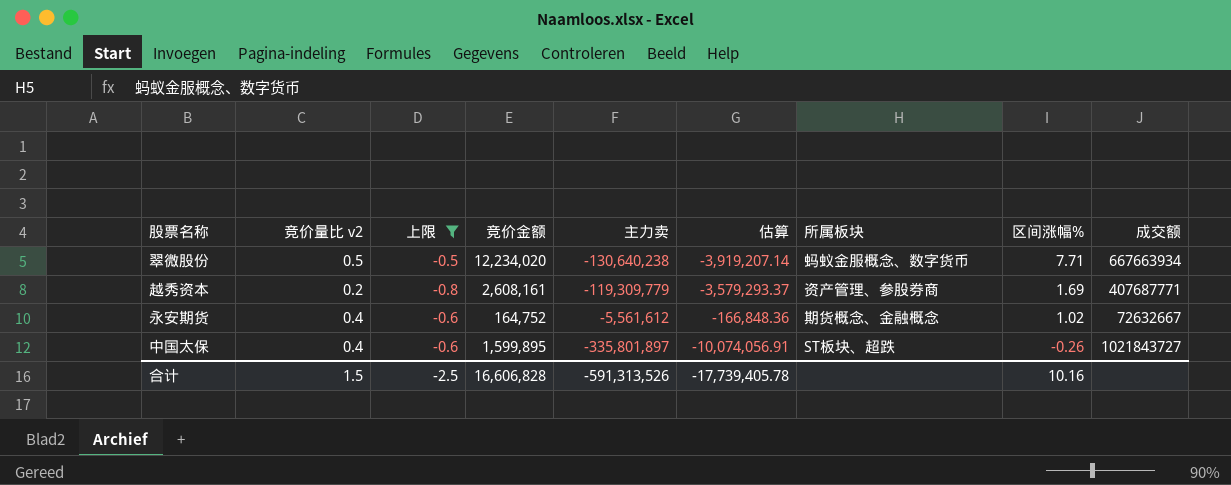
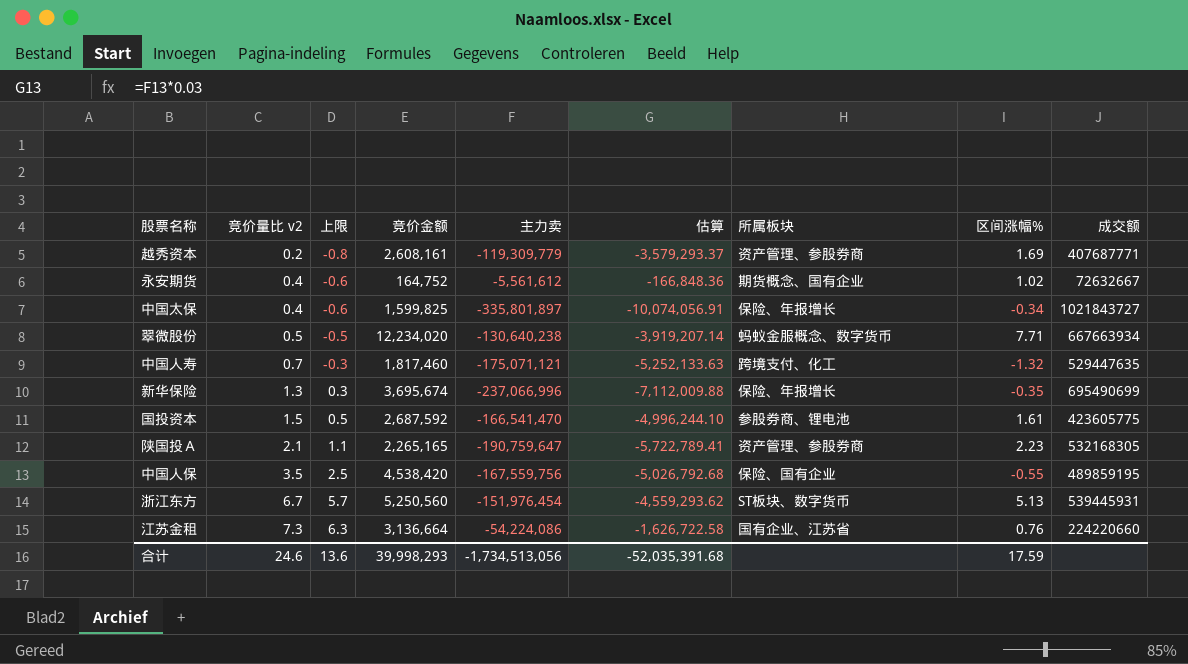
filter: 上限 <= -0.5 -> none
row order: 区间涨幅% descending -> 竞价量比 v2 ascending
永安期货 | 所属板块: 期货概念、金融概念 -> 期货概念、国有企业
中国太保 | 竞价金额: 1,599,895 -> 1,599,825
中国太保 | 所属板块: ST板块、超跌 -> 保险、年报增长
中国太保 | 区间涨幅%: -0.26 -> -0.34
合计 | 竞价量比 v2: 1.5 -> 24.6
合计 | 上限: -2.5 -> 13.6
合计 | 竞价金额: 16,606,828 -> 39,998,293
合计 | 主力卖: -591,313,526 -> -1,734,513,056
合计 | 估算: -17,739,405.78 -> -52,035,391.68
合计 | 区间涨幅%: 10.16 -> 17.59

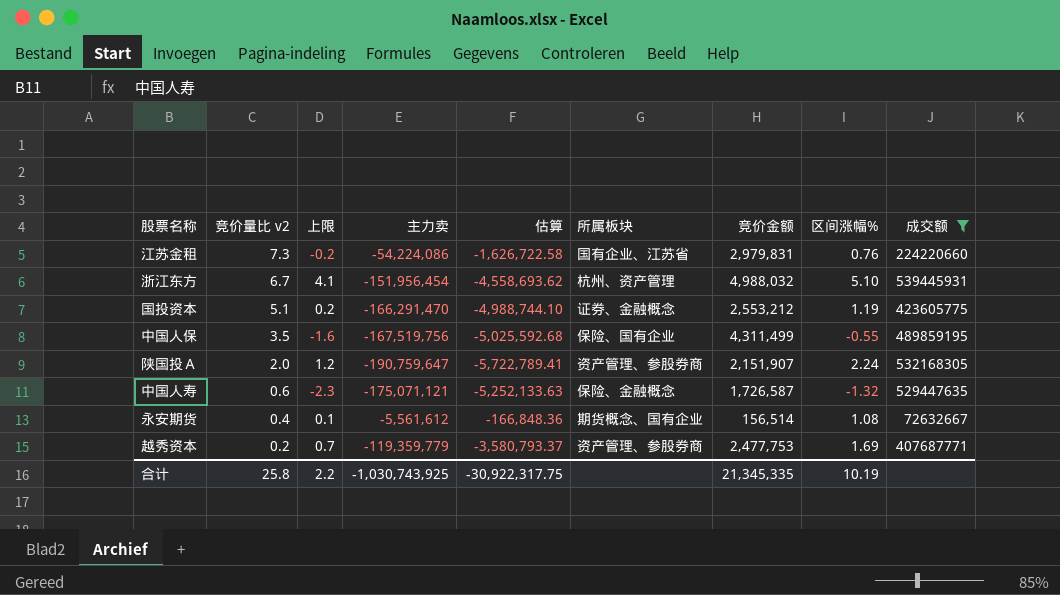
filter: none -> 成交额 <= 539445931
row order: 竞价量比 v2 ascending -> 竞价量比 v2 descending
column 上限 | formula: [竞价量比 v2] - 1 -> [区间涨幅%] - 1
column 竞价金额 | position: 4 -> 7
江苏金租 | 竞价金额: 3,136,664 -> 2,979,831
浙江东方 | 主力卖: -151,976,454 -> -151,956,454
浙江东方 | 估算: -4,559,293.62 -> -4,558,693.62
浙江东方 | 所属板块: ST板块、数字货币 -> 杭州、资产管理
浙江东方 | 竞价金额: 5,250,560 -> 4,988,032
浙江东方 | 区间涨幅%: 5.13 -> 5.10
国投资本 | 竞价量比 v2: 1.5 -> 5.1
国投资本 | 主力卖: -166,541,470 -> -166,291,470
国投资本 | 估算: -4,996,244.10 -> -4,988,744.10
国投资本 | 所属板块: 参股券商、锂电池 -> 证券、金融概念
国投资本 | 竞价金额: 2,687,592 -> 2,553,212
国投资本 | 区间涨幅%: 1.61 -> 1.19
中国人保 | 主力卖: -167,559,756 -> -167,519,756
中国人保 | 估算: -5,026,792.68 -> -5,025,592.68
中国人保 | 竞价金额: 4,538,420 -> 4,311,499
陕国投Ａ | 竞价量比 v2: 2.1 -> 2.0
陕国投Ａ | 竞价金额: 2,265,165 -> 2,151,907
陕国投Ａ | 区间涨幅%: 2.23 -> 2.24
中国人寿 | 竞价量比 v2: 0.7 -> 0.6
中国人寿 | 所属板块: 跨境支付、化工 -> 保险、金融概念
中国人寿 | 竞价金额: 1,817,460 -> 1,726,587
永安期货 | 竞价金额: 164,752 -> 156,514
永安期货 | 区间涨幅%: 1.02 -> 1.08
越秀资本 | 主力卖: -119,309,779 -> -119,359,779
越秀资本 | 估算: -3,579,293.37 -> -3,580,793.37
越秀资本 | 竞价金额: 2,608,161 -> 2,477,753
合计 | 竞价量比 v2: 24.6 -> 25.8
合计 | 上限: 13.6 -> 2.2
合计 | 主力卖: -1,734,513,056 -> -1,030,743,925
合计 | 估算: -52,035,391.68 -> -30,922,317.75
合计 | 竞价金额: 39,998,293 -> 21,345,335
合计 | 区间涨幅%: 17.59 -> 10.19

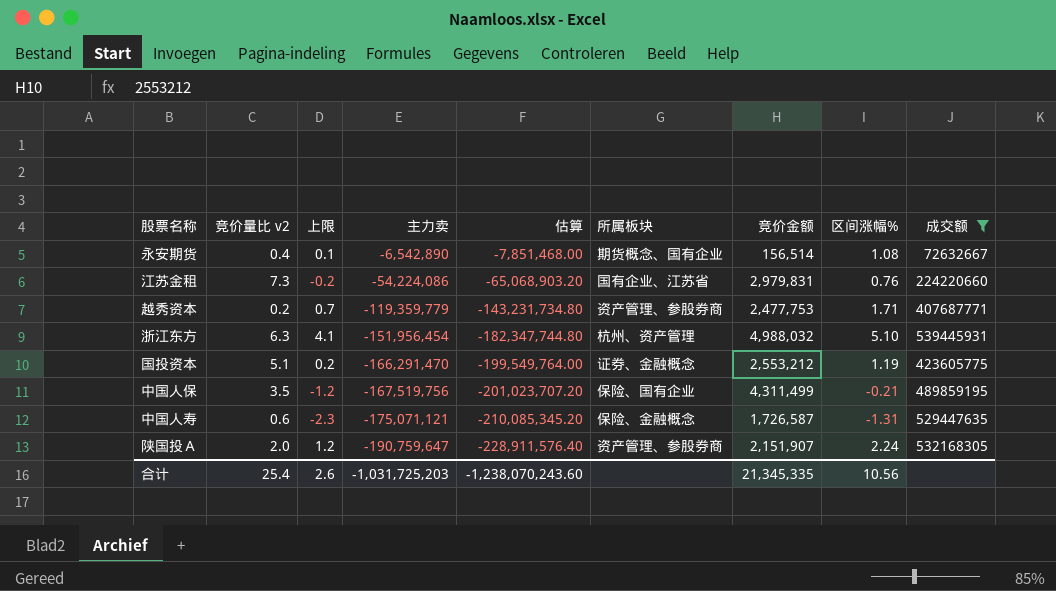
row order: 竞价量比 v2 descending -> 主力卖 descending
column 估算 | formula: [主力卖] * 0.03 -> [主力卖] * 1.2
永安期货 | 主力卖: -5,561,612 -> -6,542,890
越秀资本 | 区间涨幅%: 1.69 -> 1.71
浙江东方 | 竞价量比 v2: 6.7 -> 6.3
中国人保 | 上限: -1.6 -> -1.2
中国人保 | 区间涨幅%: -0.55 -> -0.21
中国人寿 | 区间涨幅%: -1.32 -> -1.31
合计 | 竞价量比 v2: 25.8 -> 25.4
合计 | 上限: 2.2 -> 2.6
合计 | 主力卖: -1,030,743,925 -> -1,031,725,203
合计 | 估算: -30,922,317.75 -> -1,238,070,243.60
合计 | 区间涨幅%: 10.19 -> 10.56

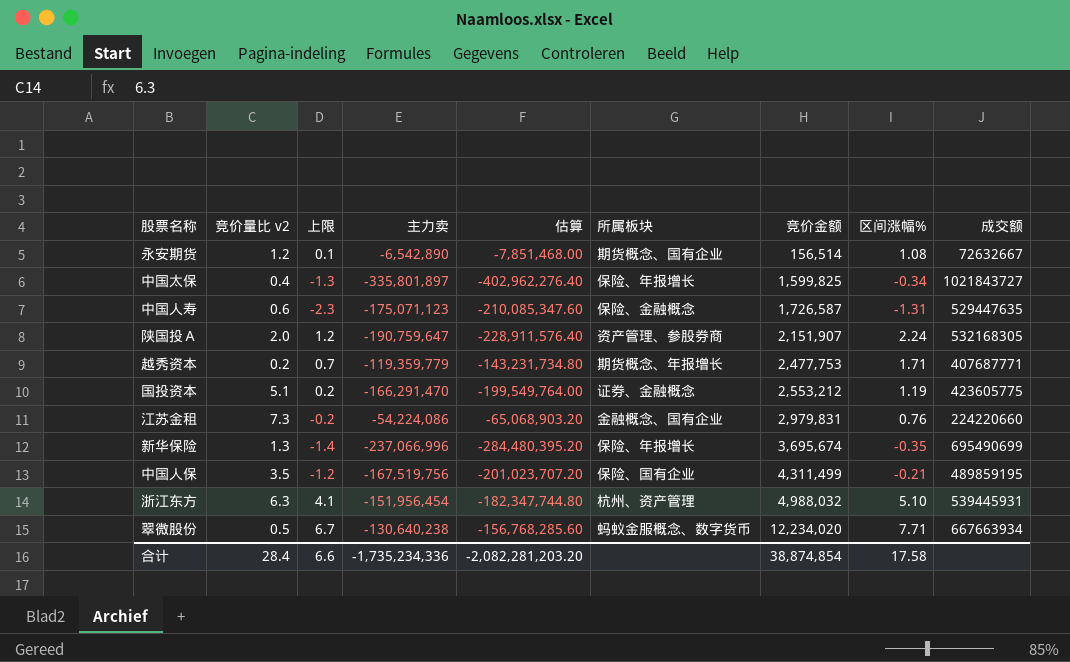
filter: 成交额 <= 539445931 -> none
row order: 主力卖 descending -> 竞价金额 ascending
永安期货 | 竞价量比 v2: 0.4 -> 1.2
中国人寿 | 主力卖: -175,071,121 -> -175,071,123
中国人寿 | 估算: -210,085,345.20 -> -210,085,347.60
越秀资本 | 所属板块: 资产管理、参股券商 -> 期货概念、年报增长
江苏金租 | 所属板块: 国有企业、江苏省 -> 金融概念、国有企业
合计 | 竞价量比 v2: 25.4 -> 28.4
合计 | 上限: 2.6 -> 6.6
合计 | 主力卖: -1,031,725,203 -> -1,735,234,336
合计 | 估算: -1,238,070,243.60 -> -2,082,281,203.20
合计 | 竞价金额: 21,345,335 -> 38,874,854
合计 | 区间涨幅%: 10.56 -> 17.58

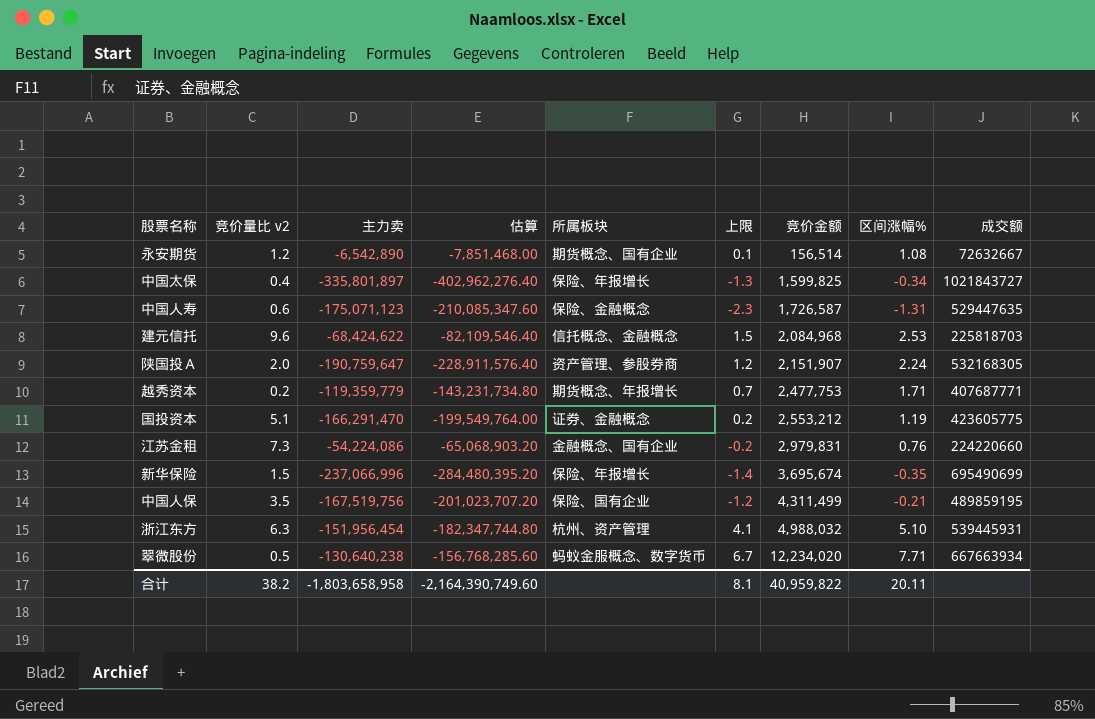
column 上限 | position: 3 -> 6
row 建元信托: none -> 9.6 | -68,424,622 | -82,109,546.40 | 信托概念、金融概念 | 1.5 | 2,084,968 | 2.53 | 225818703
新华保险 | 竞价量比 v2: 1.3 -> 1.5
合计 | 竞价量比 v2: 28.4 -> 38.2
合计 | 主力卖: -1,735,234,336 -> -1,803,658,958
合计 | 估算: -2,082,281,203.20 -> -2,164,390,749.60
合计 | 上限: 6.6 -> 8.1
合计 | 竞价金额: 38,874,854 -> 40,959,822
合计 | 区间涨幅%: 17.58 -> 20.11

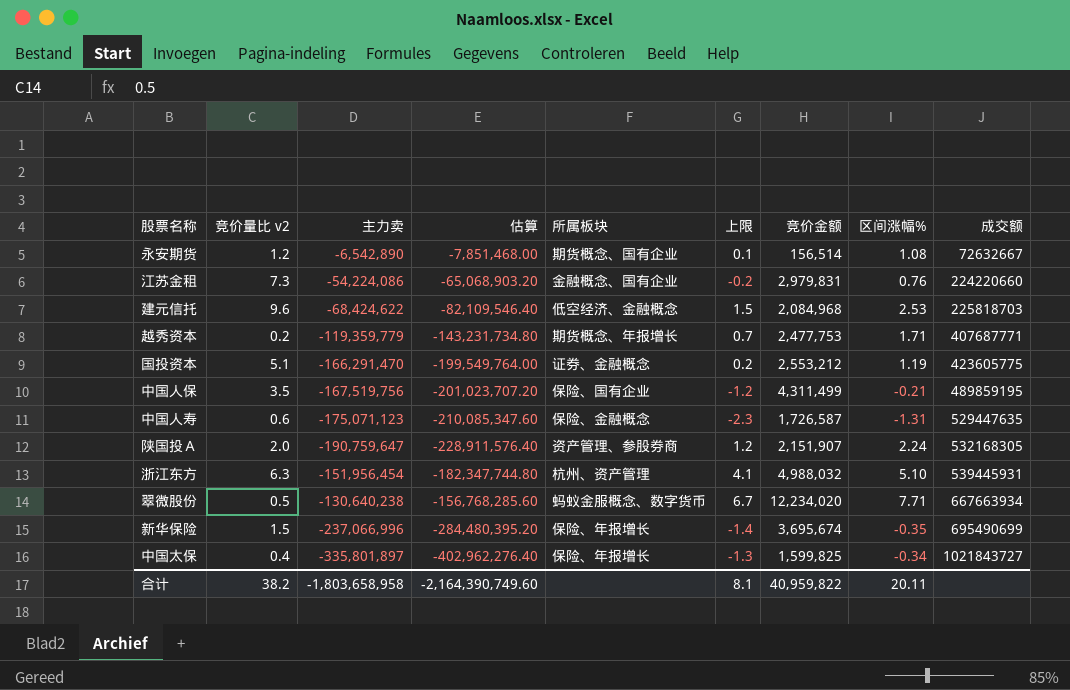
row order: 竞价金额 ascending -> 成交额 ascending
建元信托 | 所属板块: 信托概念、金融概念 -> 低空经济、金融概念

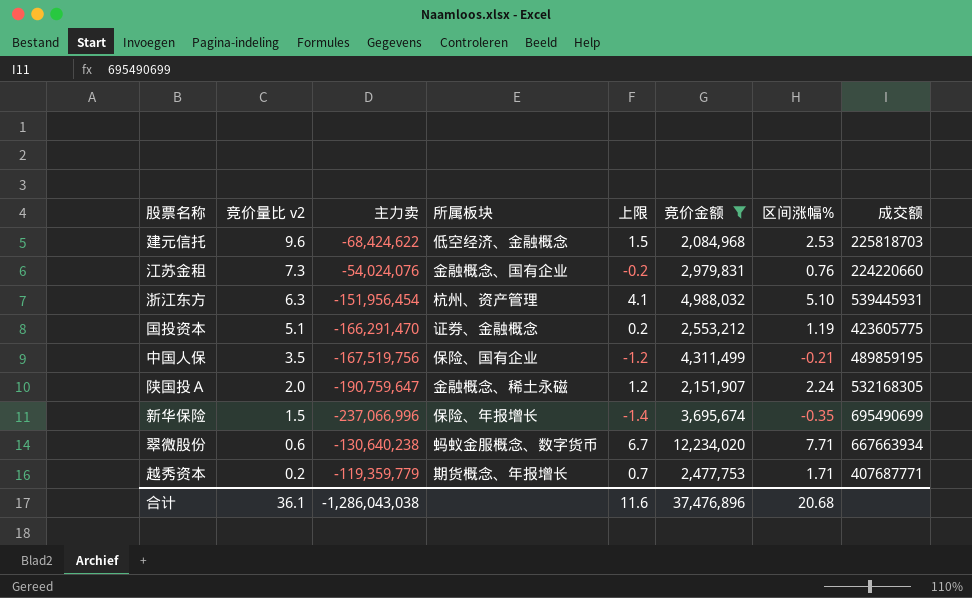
filter: none -> 竞价金额 >= 2,084,968
row order: 成交额 ascending -> 竞价量比 v2 descending
column 估算 | formula: [主力卖] * 1.2 -> none
江苏金租 | 主力卖: -54,224,086 -> -54,024,076
陕国投Ａ | 所属板块: 资产管理、参股券商 -> 金融概念、稀土永磁
翠微股份 | 竞价量比 v2: 0.5 -> 0.6
合计 | 竞价量比 v2: 38.2 -> 36.1
合计 | 主力卖: -1,803,658,958 -> -1,286,043,038
合计 | 上限: 8.1 -> 11.6
合计 | 竞价金额: 40,959,822 -> 37,476,896
合计 | 区间涨幅%: 20.11 -> 20.68

